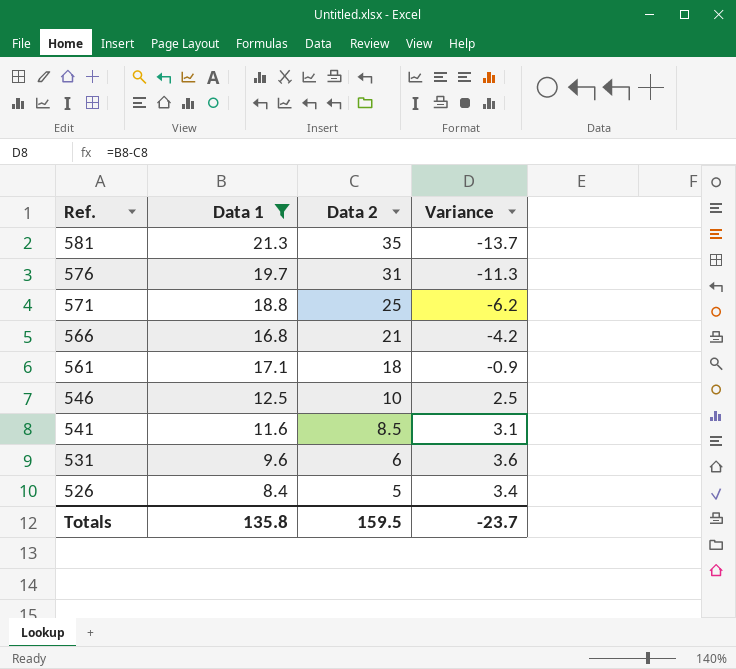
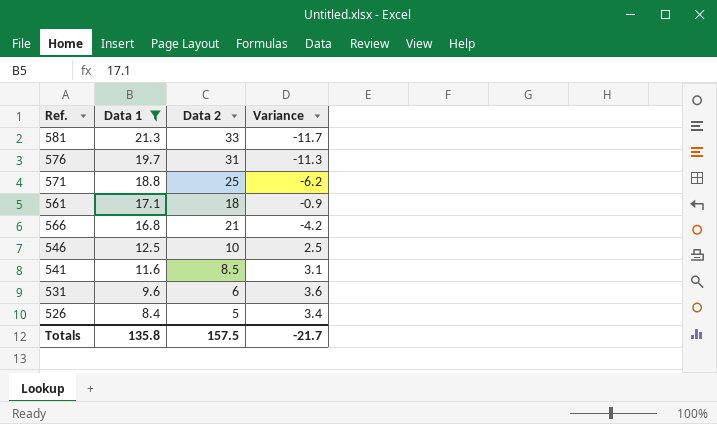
row order: Ref. descending -> Data 1 descending
581 | Data 2: 35 -> 33
581 | Variance: -13.7 -> -11.7
Totals | Data 2: 159.5 -> 157.5
Totals | Variance: -23.7 -> -21.7

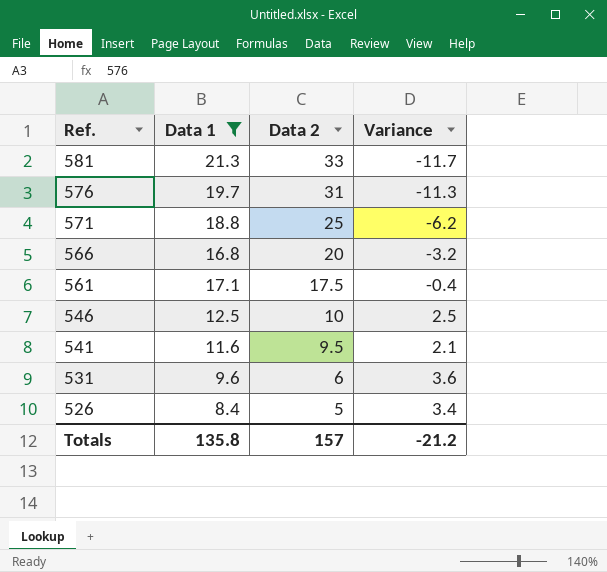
row order: Data 1 descending -> Ref. descending
566 | Data 2: 21 -> 20
566 | Variance: -4.2 -> -3.2
561 | Data 2: 18 -> 17.5
561 | Variance: -0.9 -> -0.4
541 | Data 2: 8.5 -> 9.5
541 | Variance: 3.1 -> 2.1
Totals | Data 2: 157.5 -> 157
Totals | Variance: -21.7 -> -21.2

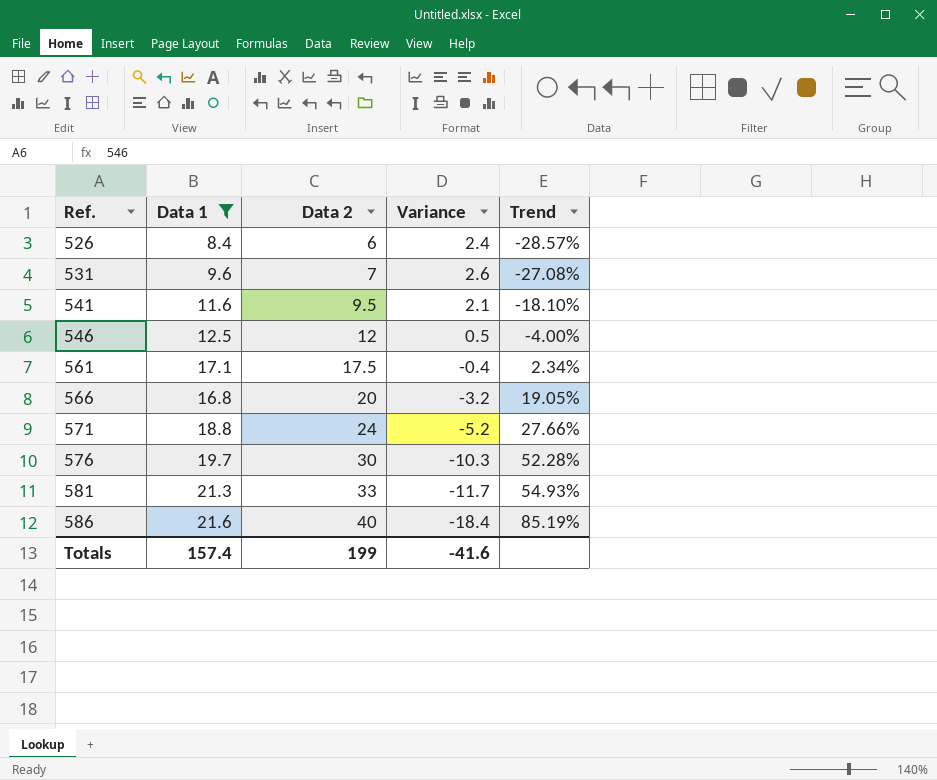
row order: Ref. descending -> Ref. ascending
column Trend | formula: none -> ([Data 2] - [Data 1]) / [Data 1]
526 | Data 2: 5 -> 6
526 | Variance: 3.4 -> 2.4
531 | Data 2: 6 -> 7
531 | Variance: 3.6 -> 2.6
546 | Data 2: 10 -> 12
546 | Variance: 2.5 -> 0.5
571 | Data 2: 25 -> 24
571 | Variance: -6.2 -> -5.2
576 | Data 2: 31 -> 30
576 | Variance: -11.3 -> -10.3
row 586: none -> 21.6 | 40 | -18.4 | 85.19%
Totals | Data 1: 135.8 -> 157.4
Totals | Data 2: 157 -> 199
Totals | Variance: -21.2 -> -41.6

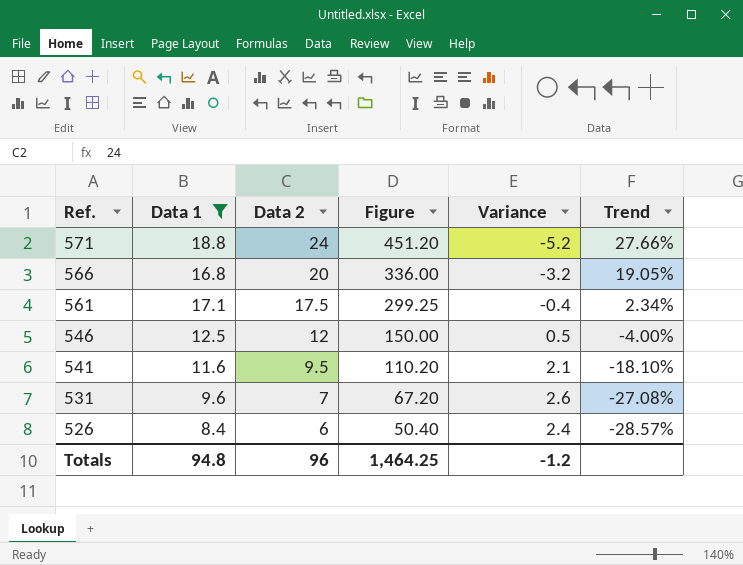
row order: Ref. ascending -> Ref. descending
column Figure | formula: none -> [Data 1] * [Data 2]
row 576: 19.7 | 30 | -10.3 | 52.28% -> none
row 581: 21.3 | 33 | -11.7 | 54.93% -> none
row 586: 21.6 | 40 | -18.4 | 85.19% -> none
Totals | Data 1: 157.4 -> 94.8
Totals | Data 2: 199 -> 96
Totals | Variance: -41.6 -> -1.2

